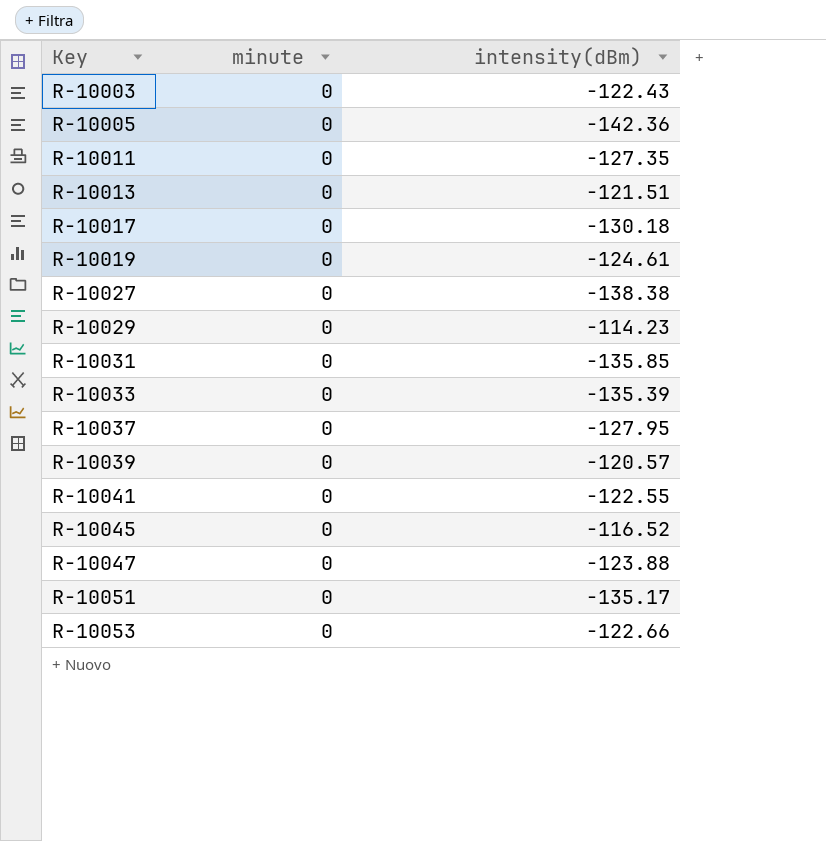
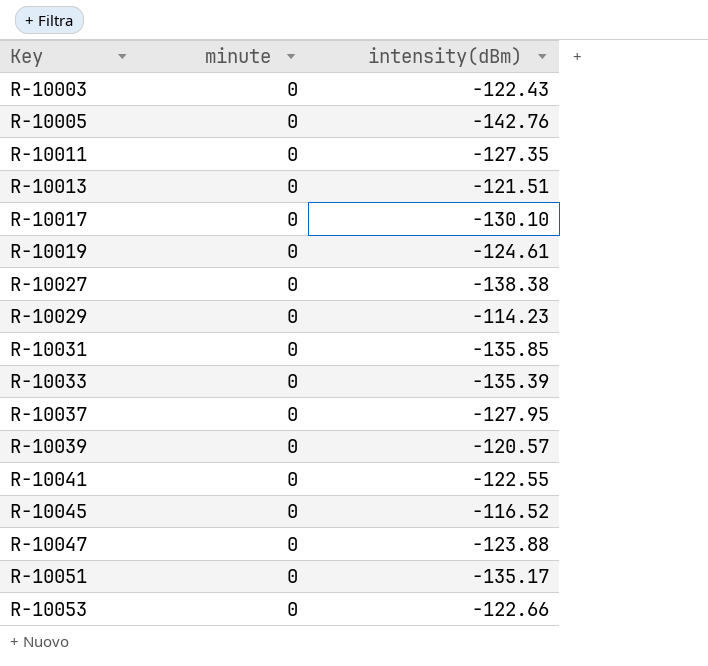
R-10005 | intensity(dBm): -142.36 -> -142.76
R-10017 | intensity(dBm): -130.18 -> -130.10

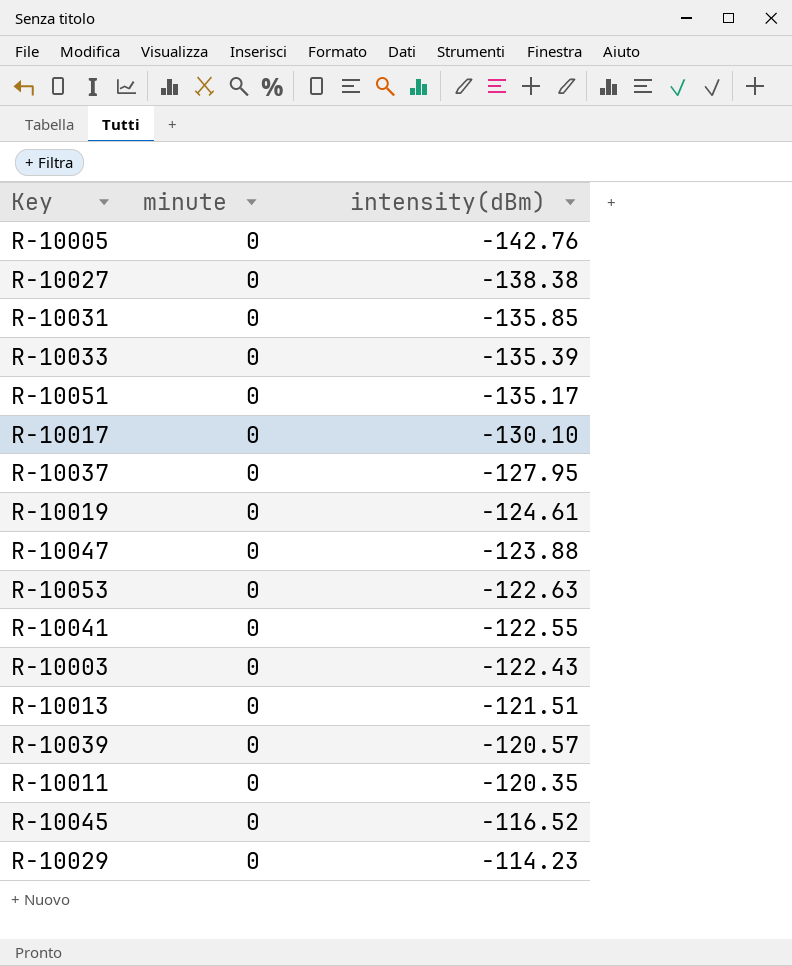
row order: Key ascending -> intensity(dBm) ascending
R-10053 | intensity(dBm): -122.66 -> -122.63
R-10011 | intensity(dBm): -127.35 -> -120.35

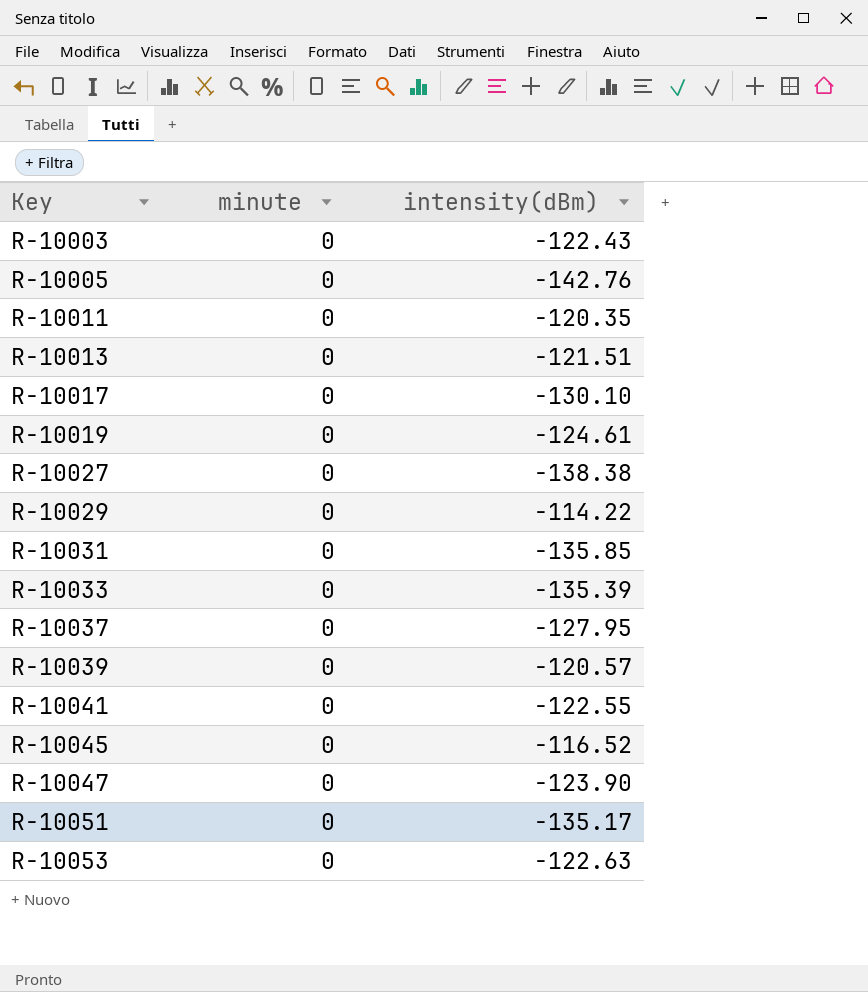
row order: intensity(dBm) ascending -> Key ascending
R-10029 | intensity(dBm): -114.23 -> -114.22
R-10047 | intensity(dBm): -123.88 -> -123.90

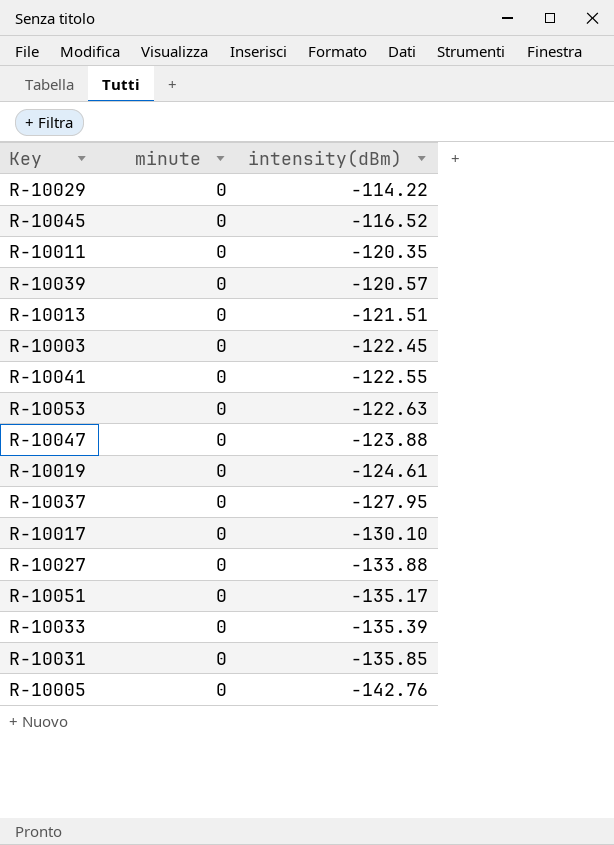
row order: Key ascending -> intensity(dBm) descending
R-10003 | intensity(dBm): -122.43 -> -122.45
R-10047 | intensity(dBm): -123.90 -> -123.88
R-10027 | intensity(dBm): -138.38 -> -133.88

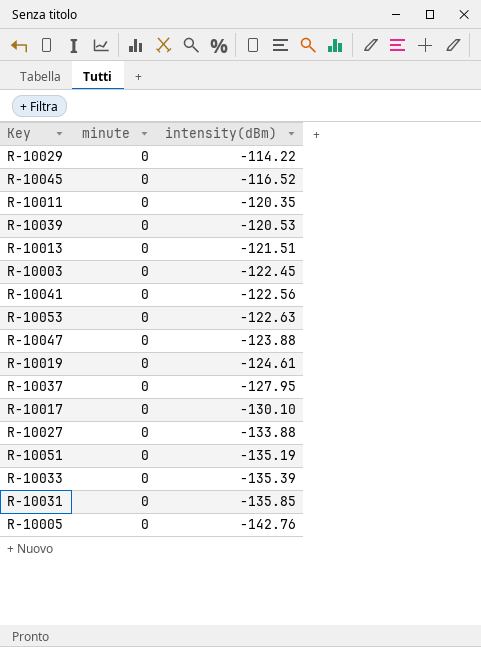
R-10039 | intensity(dBm): -120.57 -> -120.53
R-10041 | intensity(dBm): -122.55 -> -122.56
R-10051 | intensity(dBm): -135.17 -> -135.19

